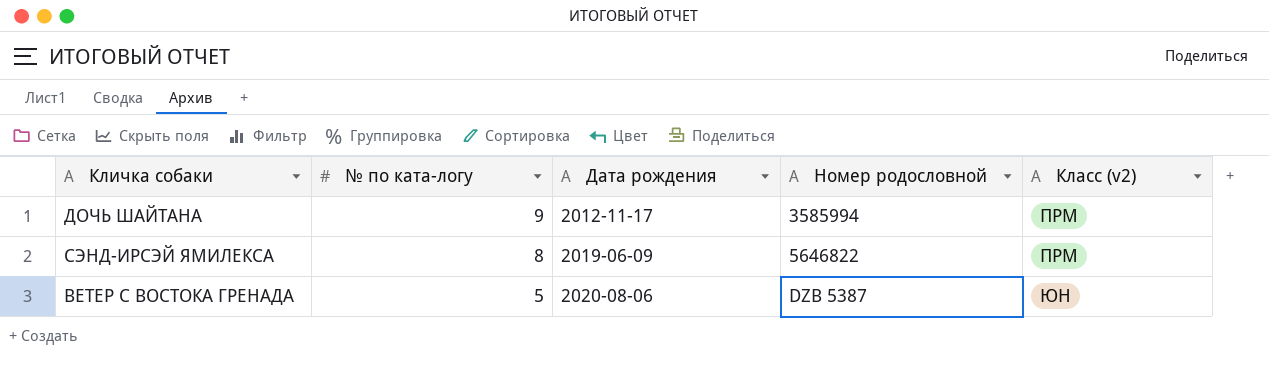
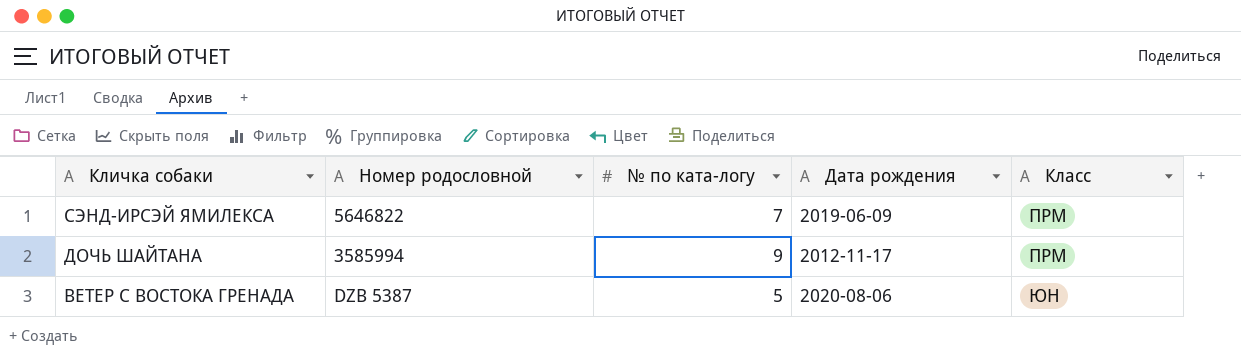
row order: № по ката-логу descending -> Кличка собаки descending
column Номер родословной | position: 4 -> 2
column name: Класс (v2) -> Класс
СЭНД-ИРСЭЙ ЯМИЛЕКСА | № по ката-логу: 8 -> 7

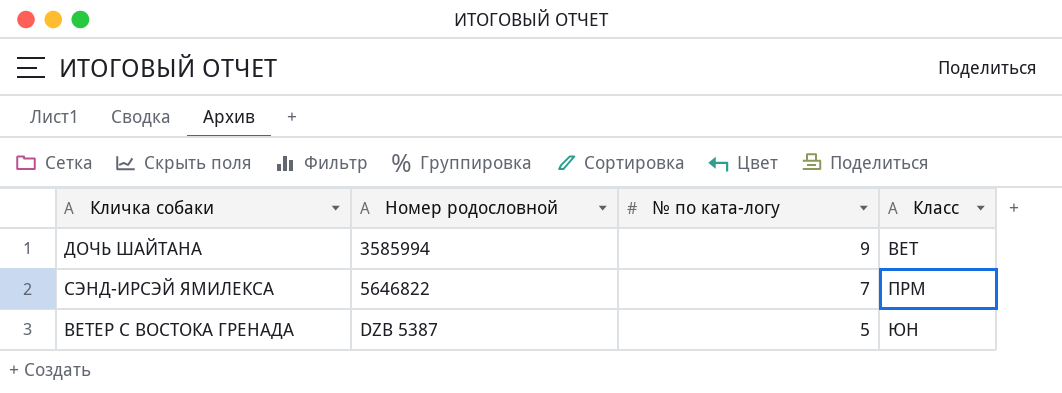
row order: Кличка собаки descending -> Номер родословной ascending
column Дата рождения | position: 4 -> none
ДОЧЬ ШАЙТАНА | Класс: ПРМ -> ВЕТ

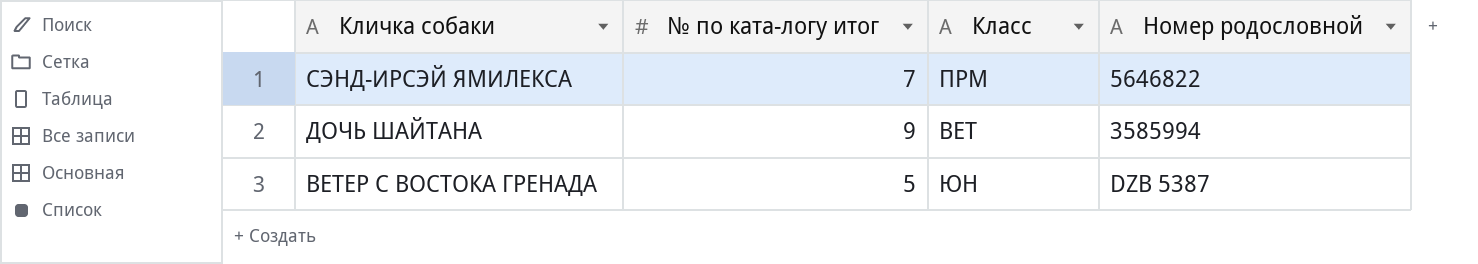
row order: Номер родословной ascending -> Кличка собаки descending
column name: № по ката-логу -> № по ката-логу итог
column Номер родословной | position: 2 -> 4

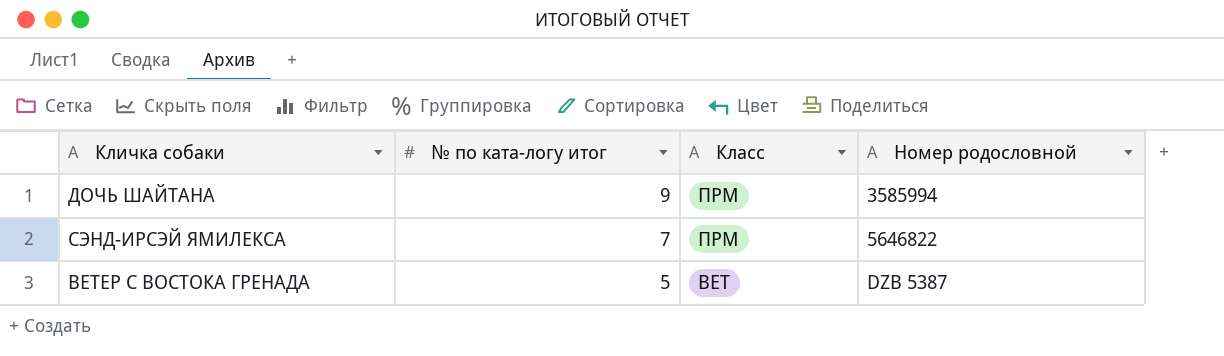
row order: Кличка собаки descending -> № по ката-логу итог descending
ДОЧЬ ШАЙТАНА | Класс: ВЕТ -> ПРМ
ВЕТЕР С ВОСТОКА ГРЕНАДА | Класс: ЮН -> ВЕТ

